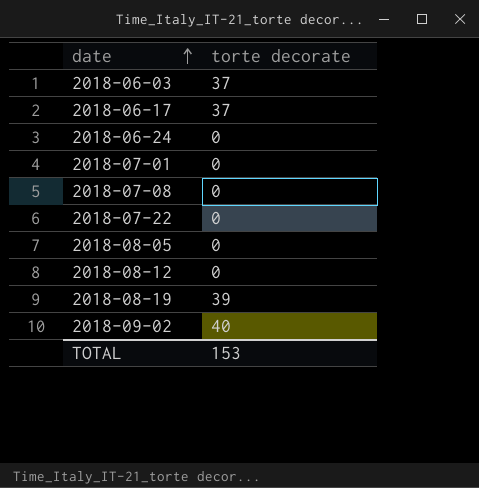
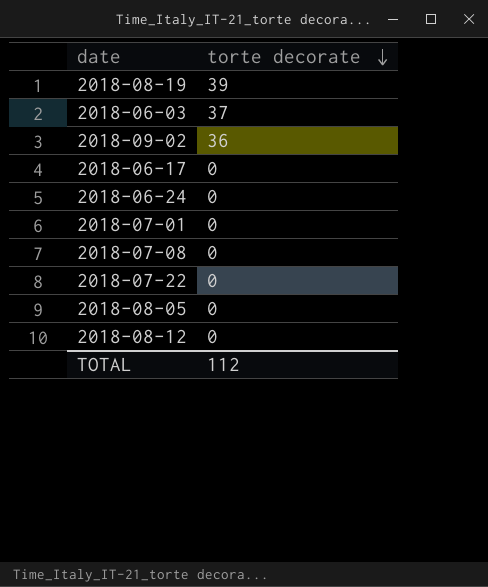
row order: date ascending -> torte decorate descending
2018-09-02 | torte decorate: 40 -> 36
2018-06-17 | torte decorate: 37 -> 0
TOTAL | torte decorate: 153 -> 112

